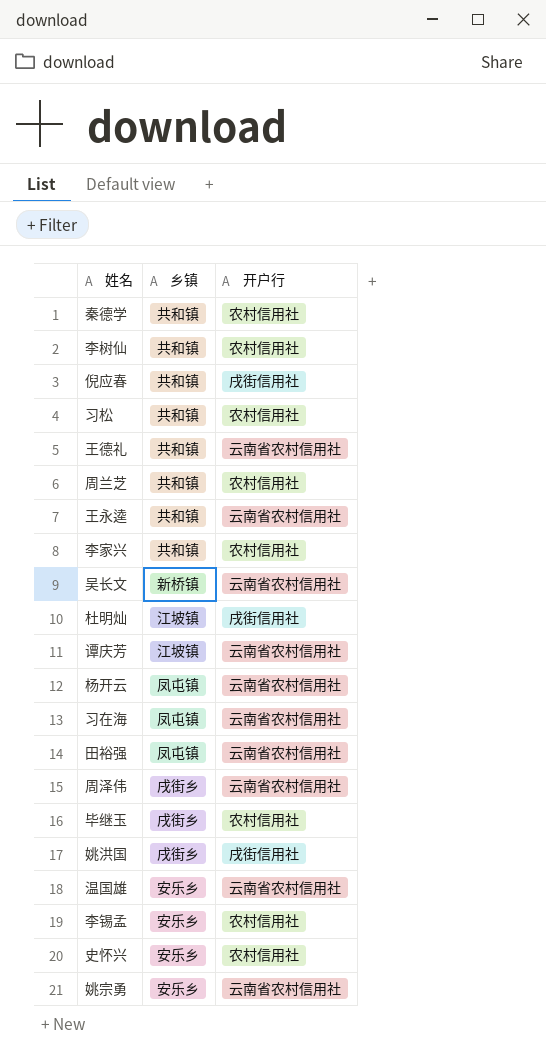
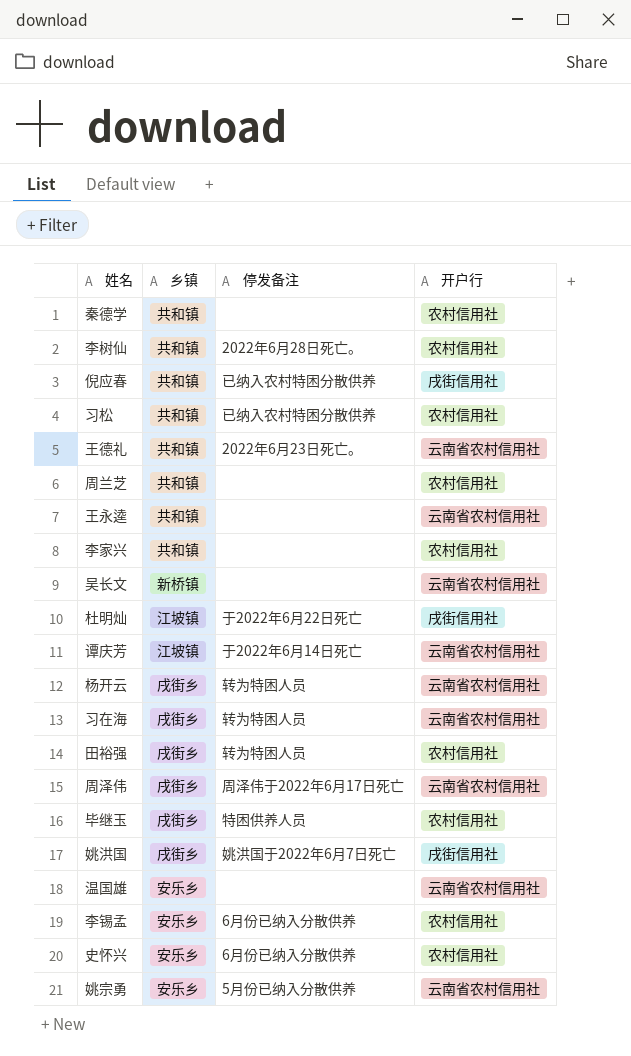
column 停发备注 | position: none -> 3
杨开云 | 乡镇: 凤屯镇 -> 戌街乡
习在海 | 乡镇: 凤屯镇 -> 戌街乡
田裕强 | 乡镇: 凤屯镇 -> 戌街乡
田裕强 | 开户行: 云南省农村信用社 -> 农村信用社

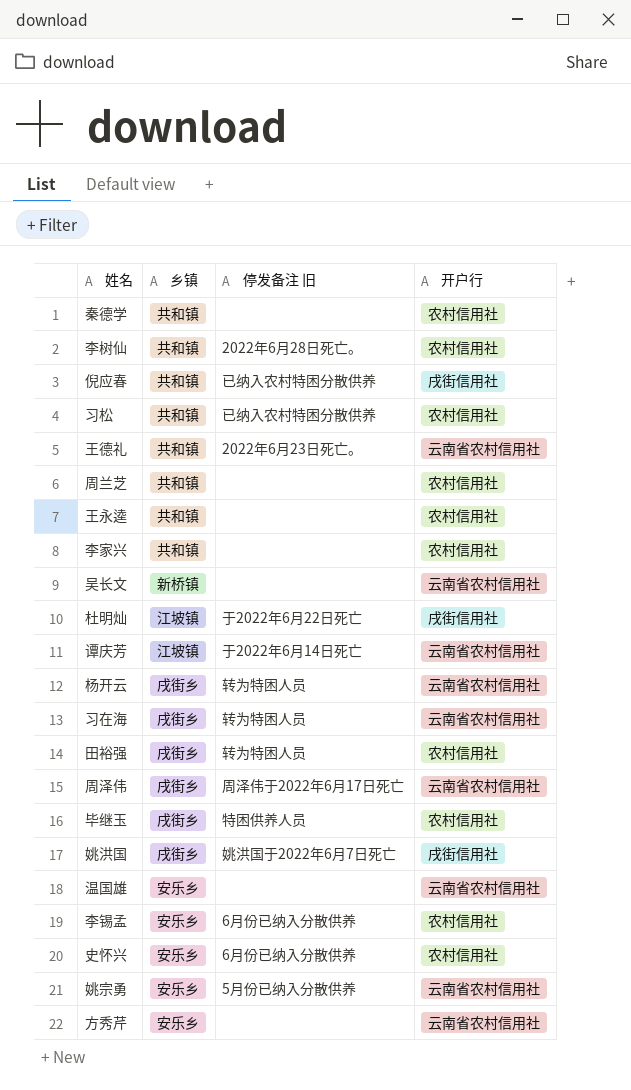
column name: 停发备注 -> 停发备注 旧
王永逵 | 开户行: 云南省农村信用社 -> 农村信用社
row 方秀芹: none -> 安乐乡 | none | 云南省农村信用社

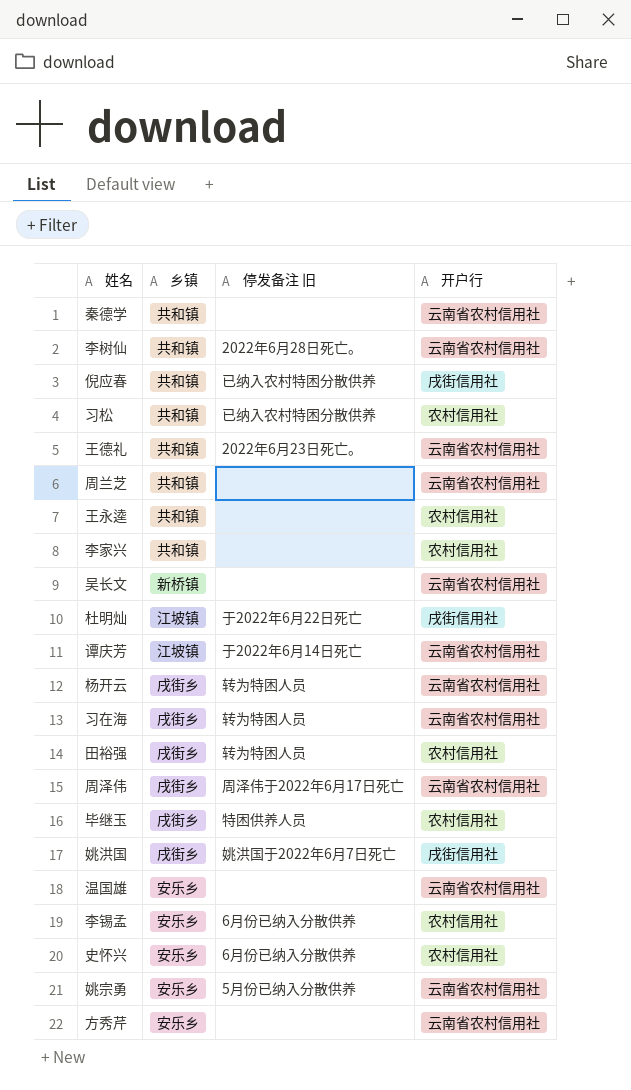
秦德学 | 开户行: 农村信用社 -> 云南省农村信用社
李树仙 | 开户行: 农村信用社 -> 云南省农村信用社
周兰芝 | 开户行: 农村信用社 -> 云南省农村信用社

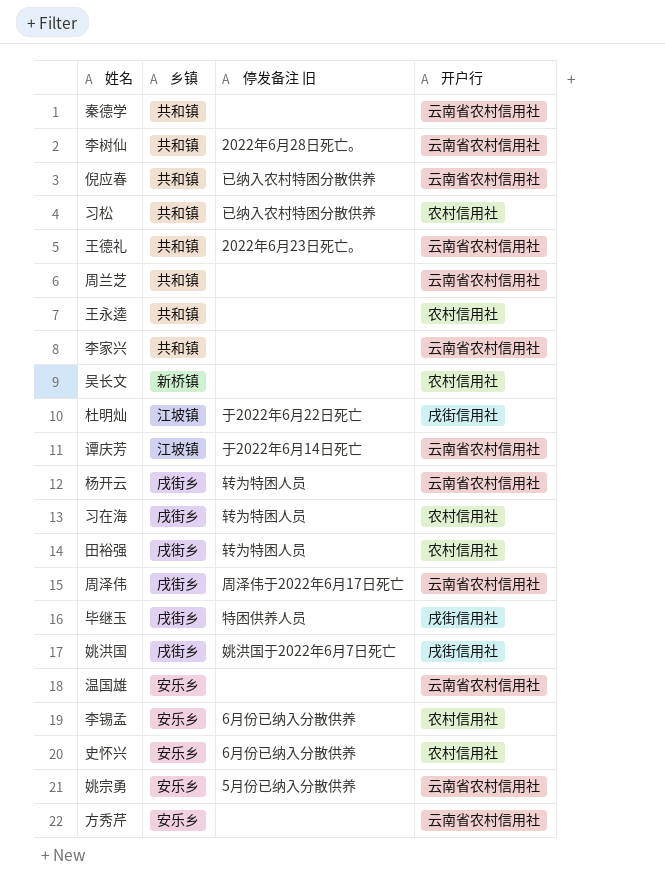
倪应春 | 开户行: 戌街信用社 -> 云南省农村信用社
李家兴 | 开户行: 农村信用社 -> 云南省农村信用社
吴长文 | 开户行: 云南省农村信用社 -> 农村信用社
习在海 | 开户行: 云南省农村信用社 -> 农村信用社
毕继玉 | 开户行: 农村信用社 -> 戌街信用社

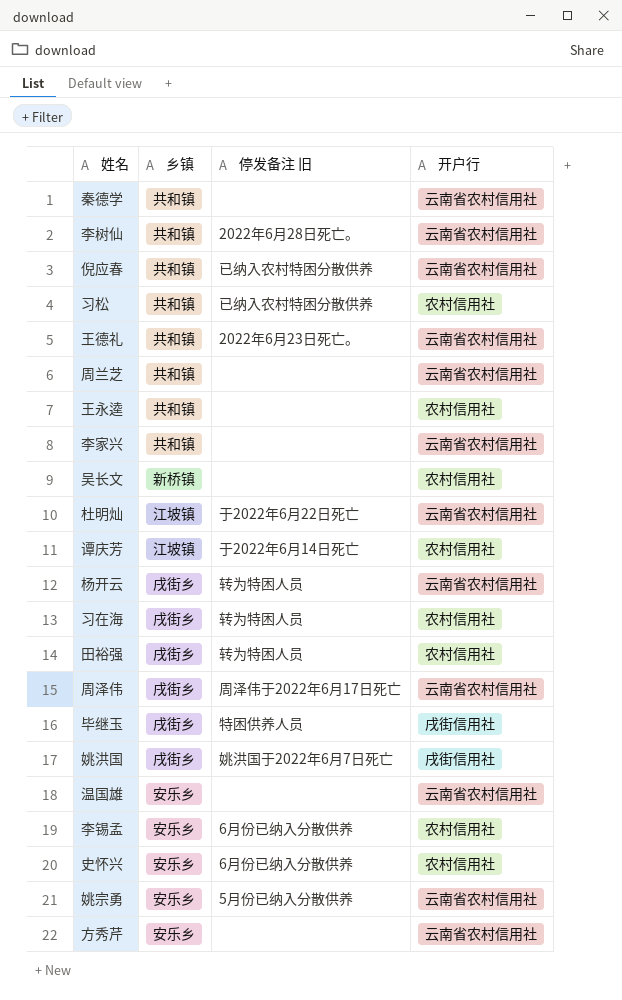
杜明灿 | 开户行: 戌街信用社 -> 云南省农村信用社
谭庆芳 | 开户行: 云南省农村信用社 -> 农村信用社

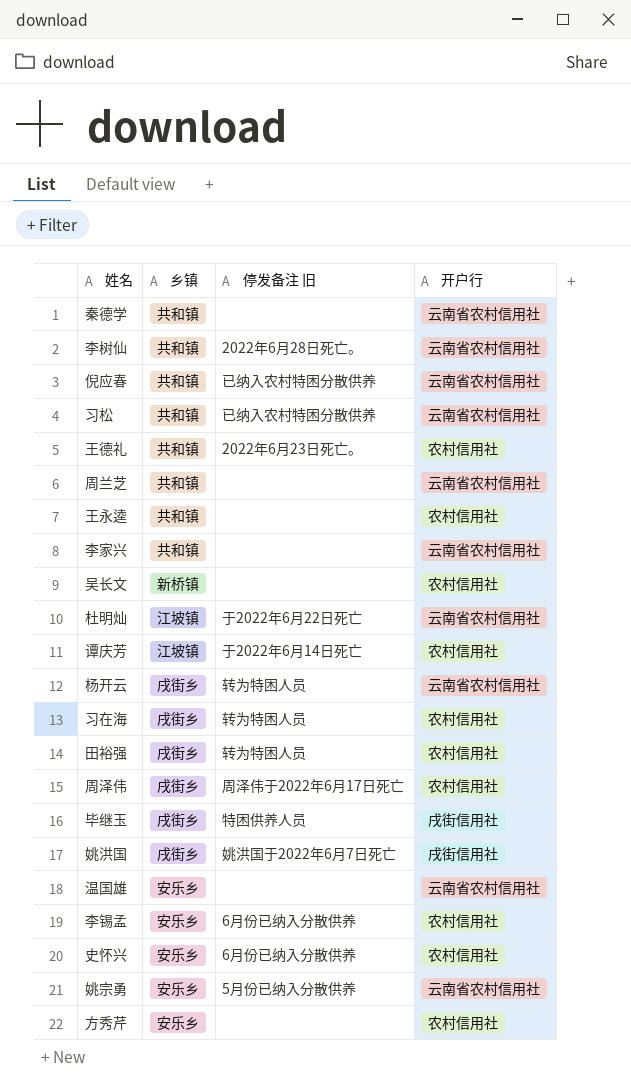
习松 | 开户行: 农村信用社 -> 云南省农村信用社
王德礼 | 开户行: 云南省农村信用社 -> 农村信用社
周泽伟 | 开户行: 云南省农村信用社 -> 农村信用社
方秀芹 | 开户行: 云南省农村信用社 -> 农村信用社

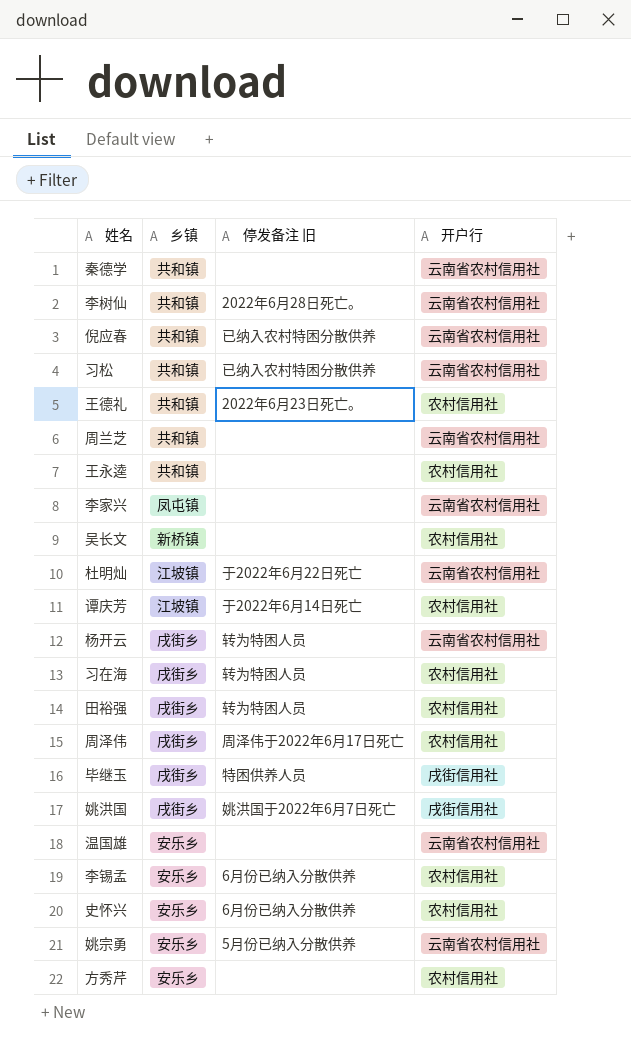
李家兴 | 乡镇: 共和镇 -> 凤屯镇

